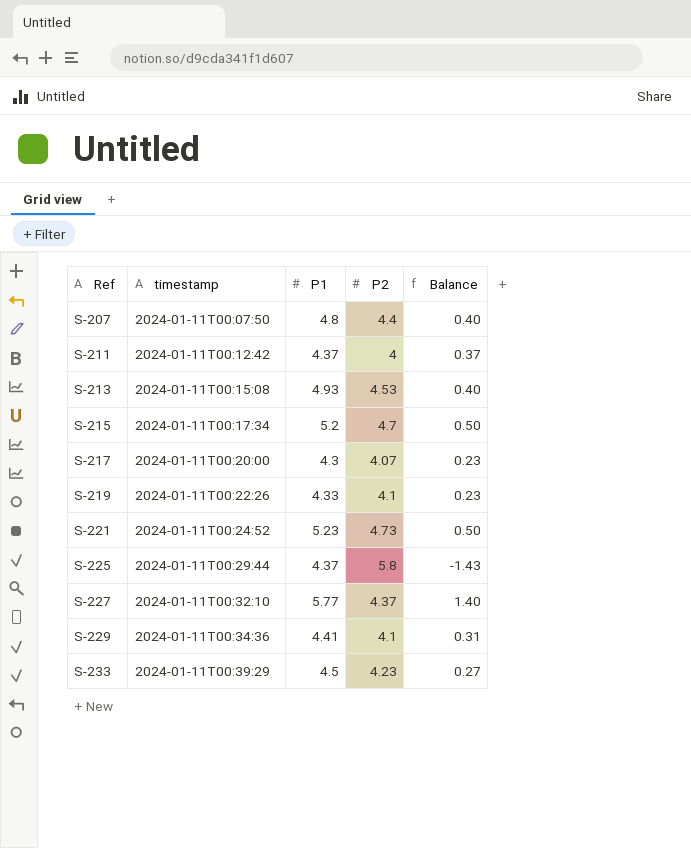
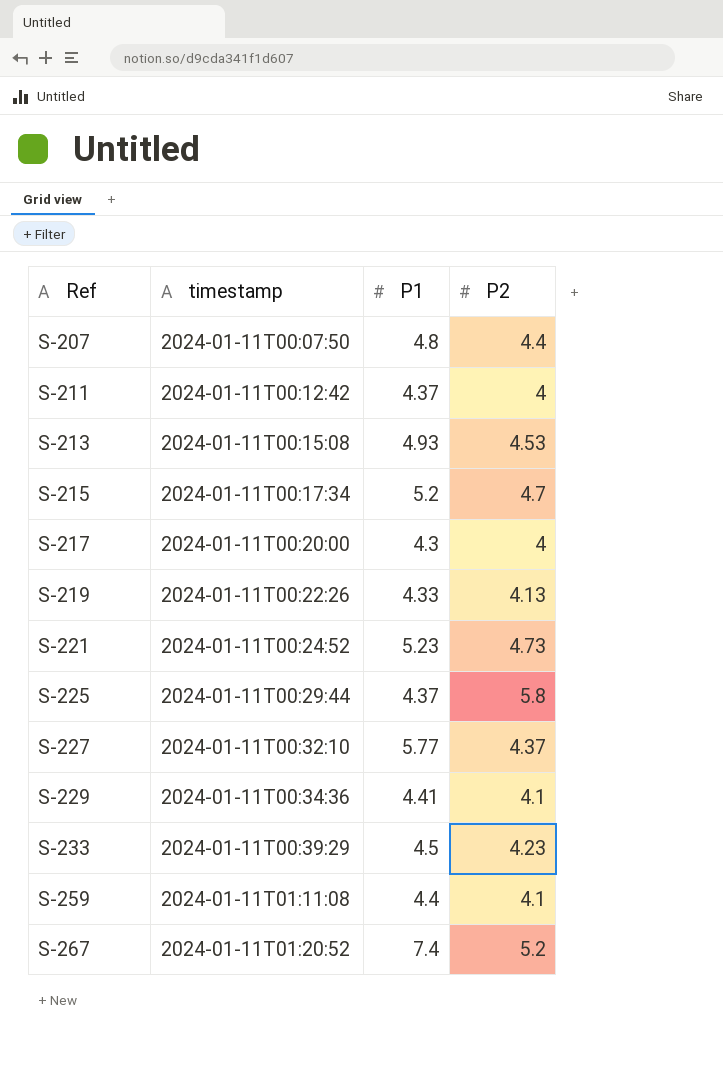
column Balance | formula: [P1] - [P2] -> none
S-217 | P2: 4.07 -> 4
S-219 | P2: 4.1 -> 4.13
row S-259: none -> 2024-01-11T01:11:08 | 4.4 | 4.1
row S-267: none -> 2024-01-11T01:20:52 | 7.4 | 5.2

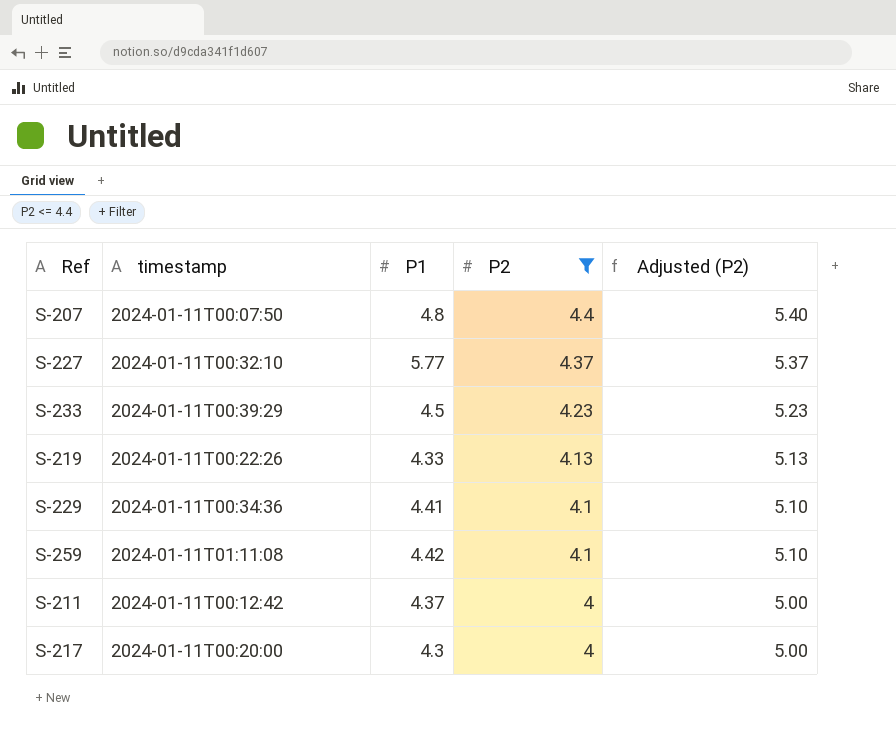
filter: none -> P2 <= 4.4
row order: Ref ascending -> P2 descending
column Adjusted (P2) | formula: none -> [P2] + 1
S-259 | P1: 4.4 -> 4.42

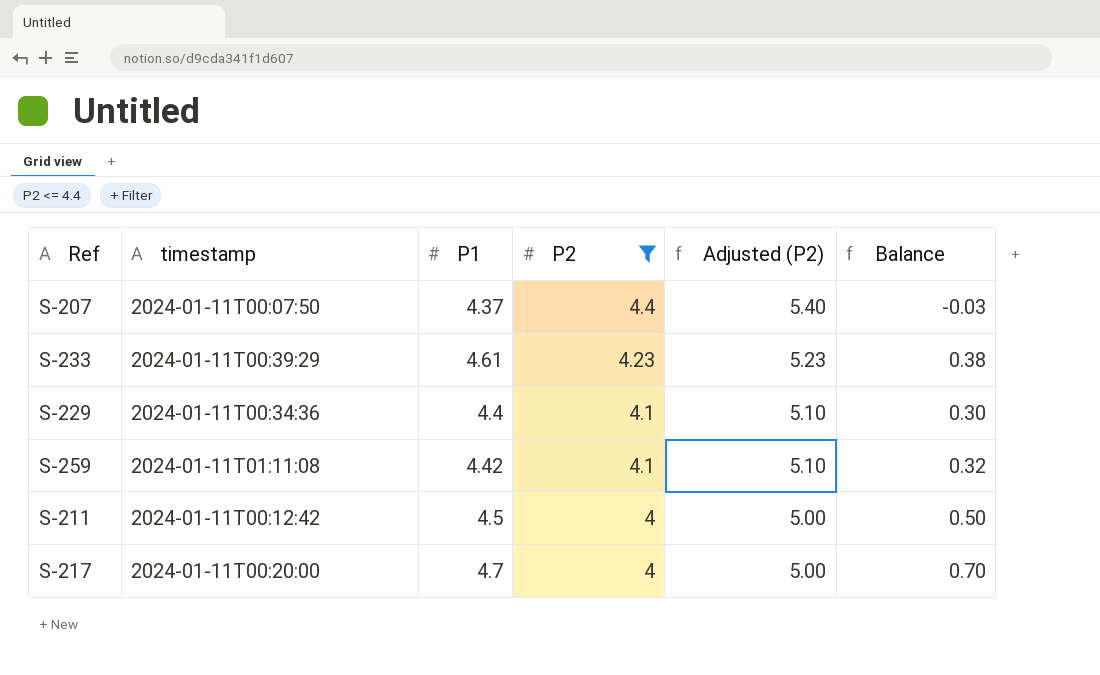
column Balance | formula: none -> [P1] - [P2]
row S-227: 2024-01-11T00:32:10 | 5.77 | 4.37 | 5.37 -> none
row S-219: 2024-01-11T00:22:26 | 4.33 | 4.13 | 5.13 -> none
S-207 | P1: 4.8 -> 4.37
S-233 | P1: 4.5 -> 4.61
S-229 | P1: 4.41 -> 4.4
S-211 | P1: 4.37 -> 4.5
S-217 | P1: 4.3 -> 4.7

